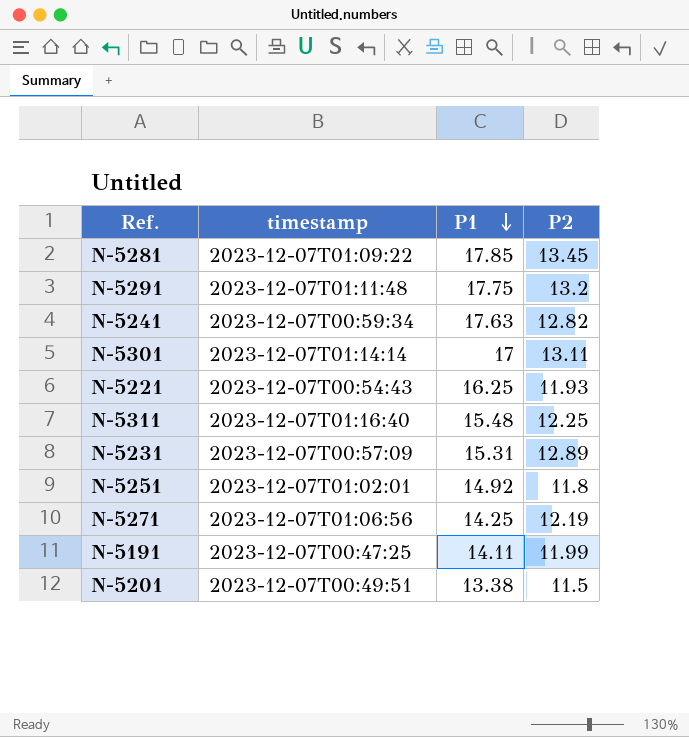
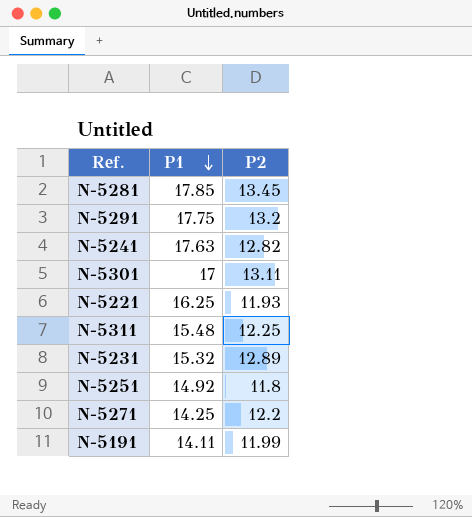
column timestamp | position: 2 -> none
row N-5201: 2023-12-07T00:49:51 | 13.38 | 11.5 -> none
N-5231 | P1: 15.31 -> 15.32
N-5271 | P2: 12.19 -> 12.2

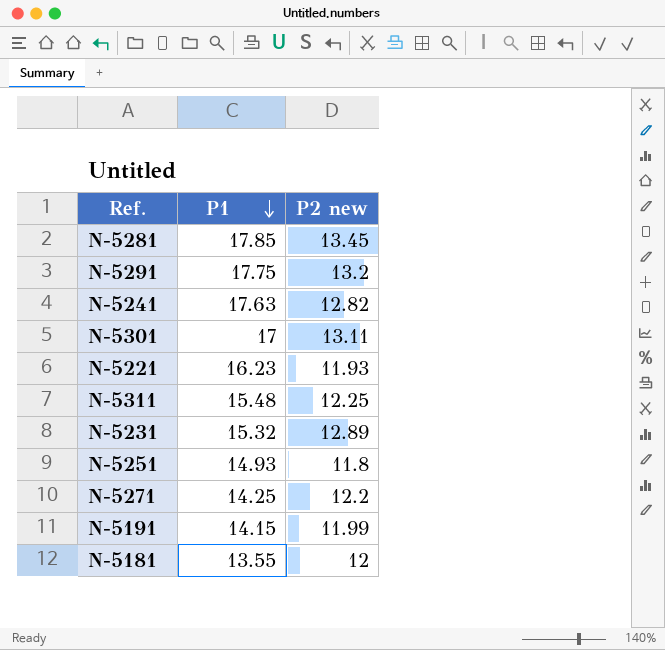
column name: P2 -> P2 new
N-5221 | P1: 16.25 -> 16.23
N-5251 | P1: 14.92 -> 14.93
N-5191 | P1: 14.11 -> 14.15
row N-5181: none -> 13.55 | 12

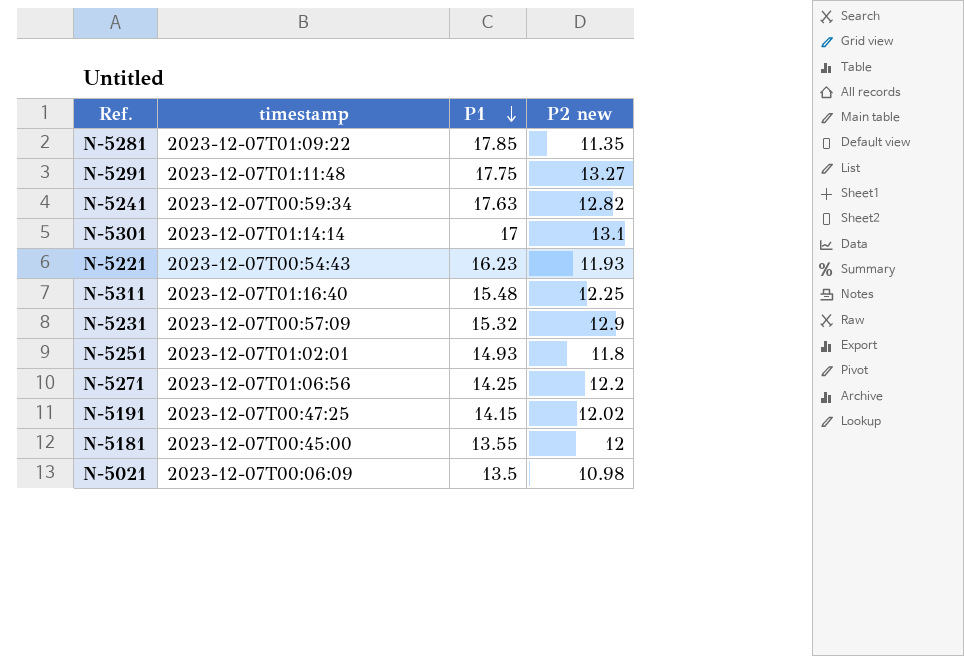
column timestamp | position: none -> 2
N-5281 | P2 new: 13.45 -> 11.35
N-5291 | P2 new: 13.2 -> 13.27
N-5301 | P2 new: 13.11 -> 13.1
N-5231 | P2 new: 12.89 -> 12.9
N-5191 | P2 new: 11.99 -> 12.02
row N-5021: none -> 2023-12-07T00:06:09 | 13.5 | 10.98

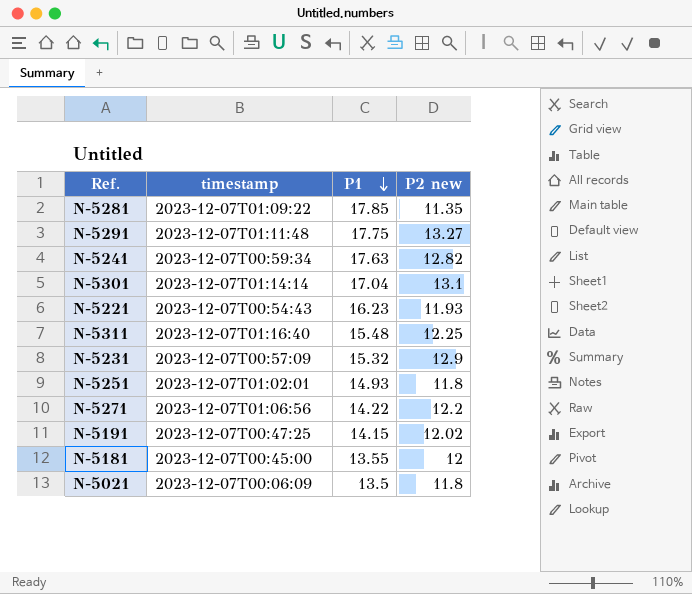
N-5301 | P1: 17 -> 17.04
N-5271 | P1: 14.25 -> 14.22
N-5021 | P2 new: 10.98 -> 11.8

